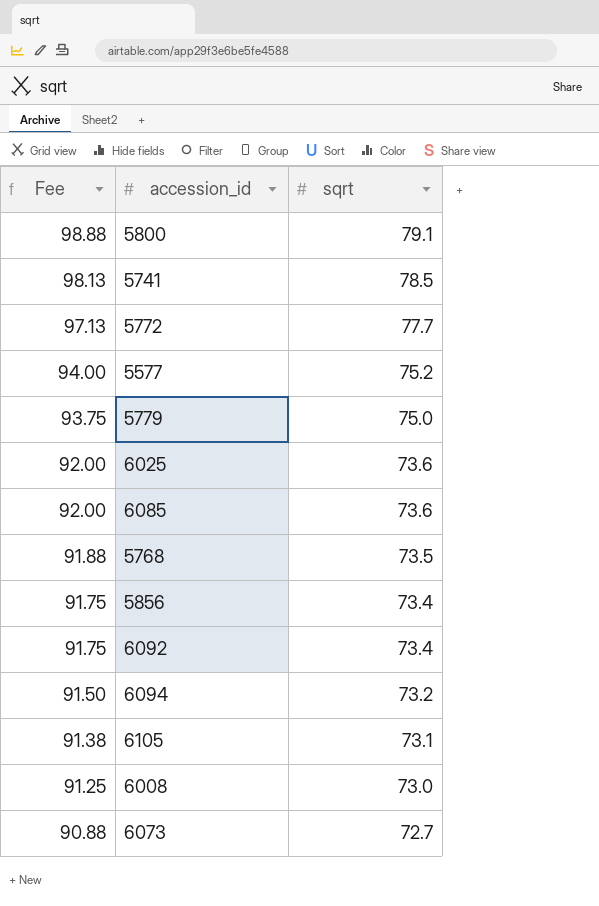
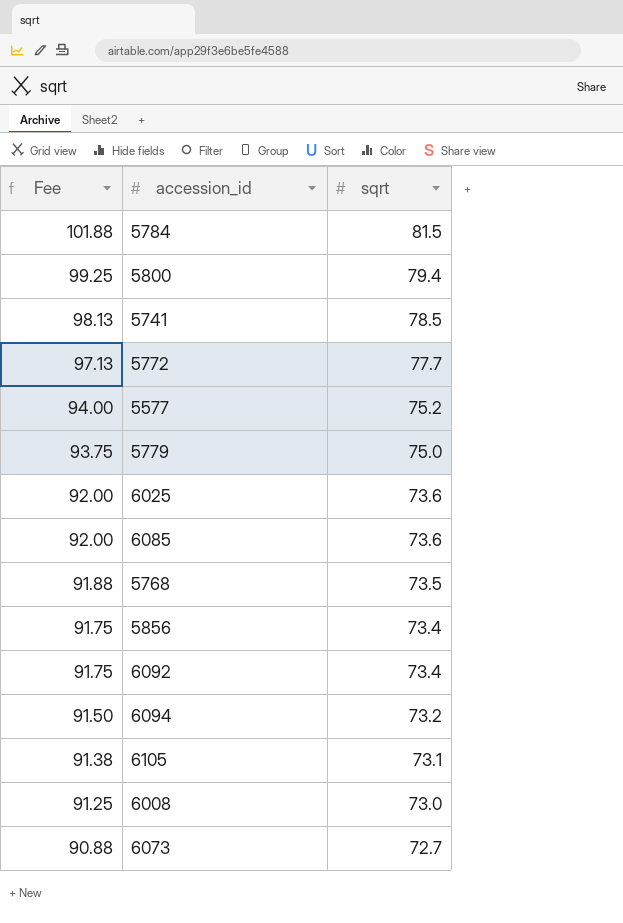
row 5784: none -> 101.88 | 81.5
5800 | Fee: 98.88 -> 99.25
5800 | sqrt: 79.1 -> 79.4

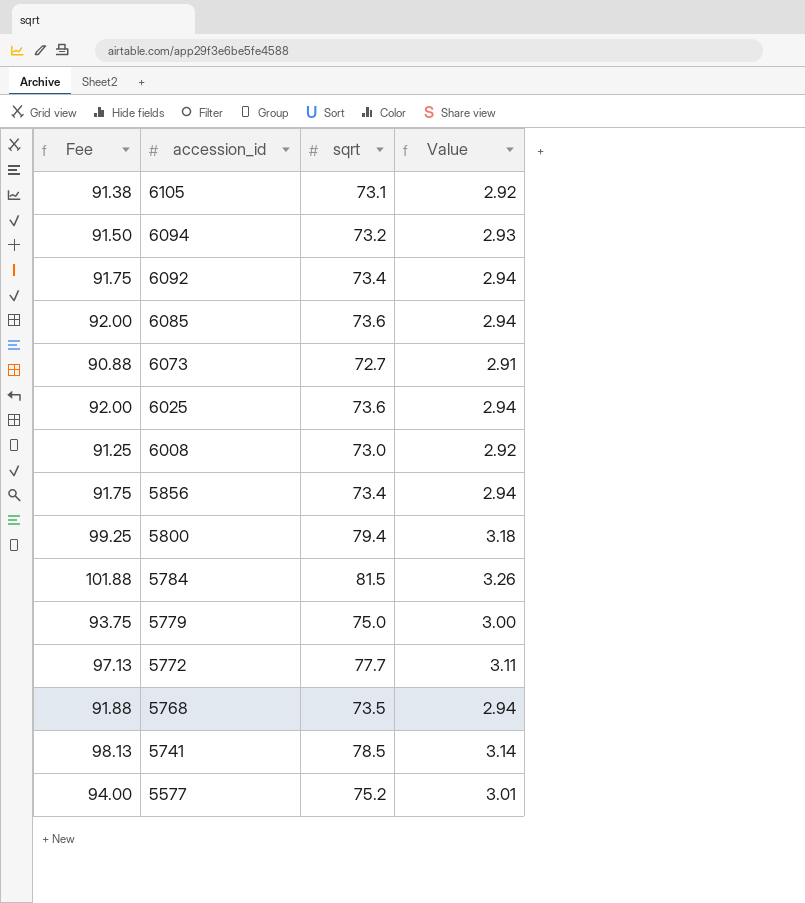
row order: Fee descending -> accession_id descending
column Value | formula: none -> [sqrt] * 0.04

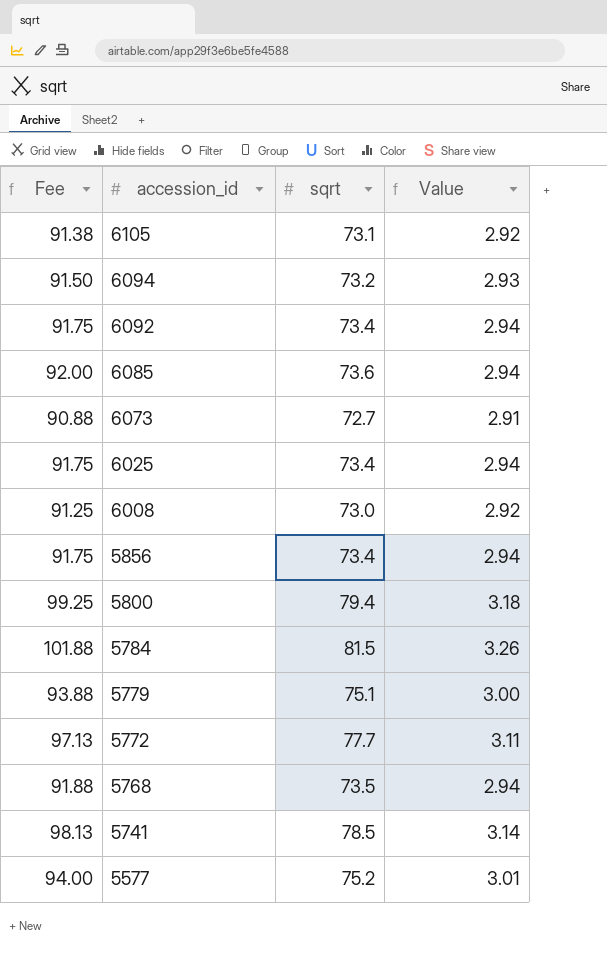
6025 | Fee: 92.00 -> 91.75
6025 | sqrt: 73.6 -> 73.4
5779 | Fee: 93.75 -> 93.88
5779 | sqrt: 75.0 -> 75.1

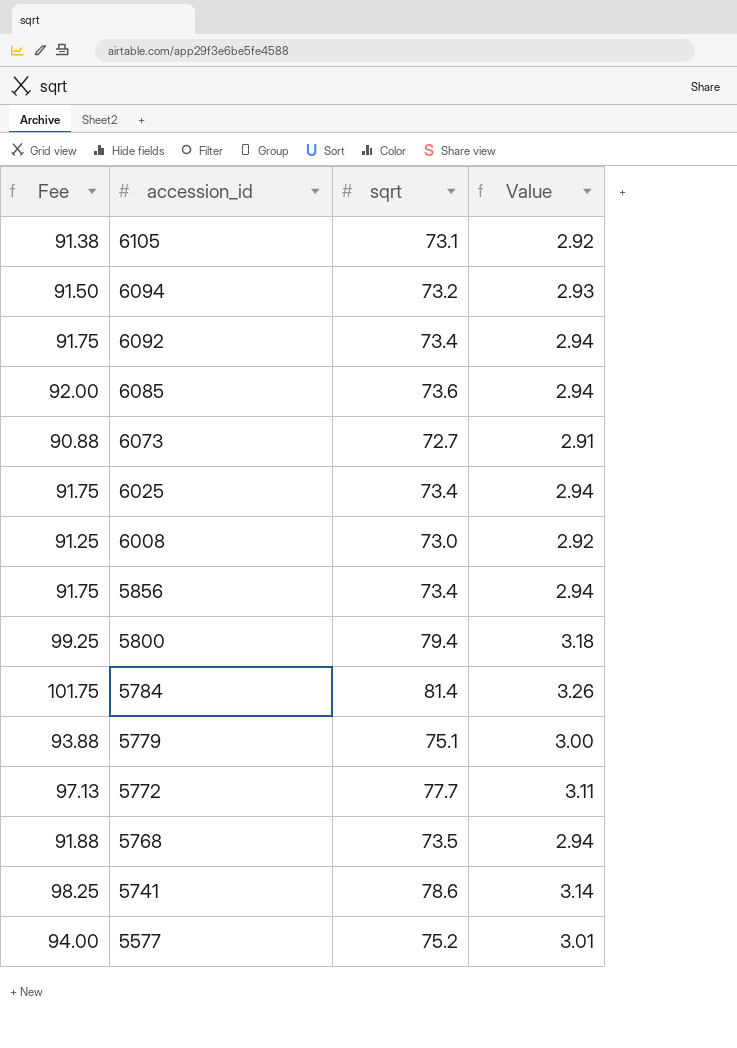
5784 | Fee: 101.88 -> 101.75
5784 | sqrt: 81.5 -> 81.4
5741 | Fee: 98.13 -> 98.25
5741 | sqrt: 78.5 -> 78.6

